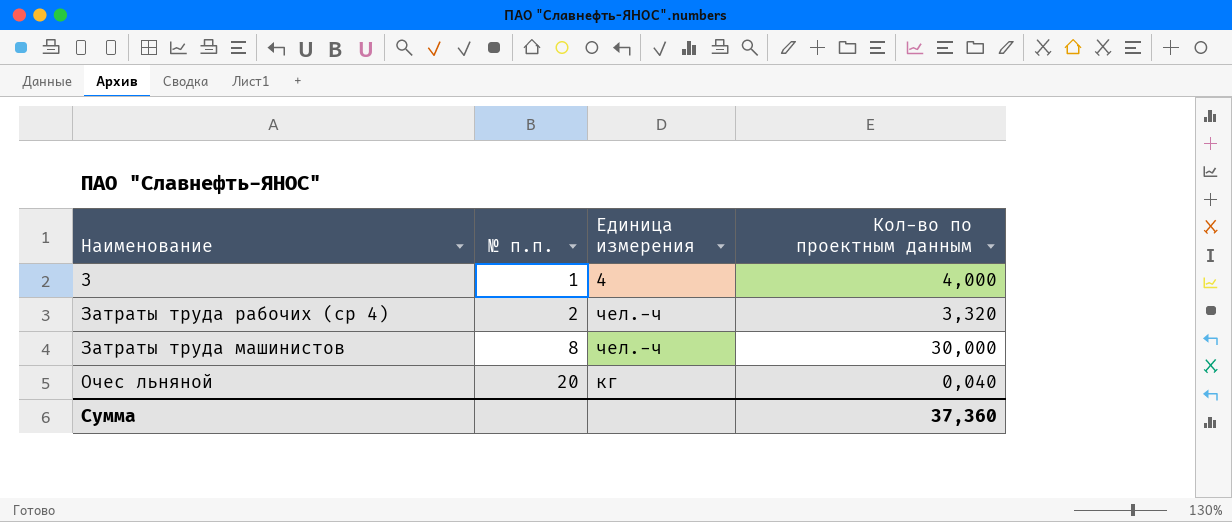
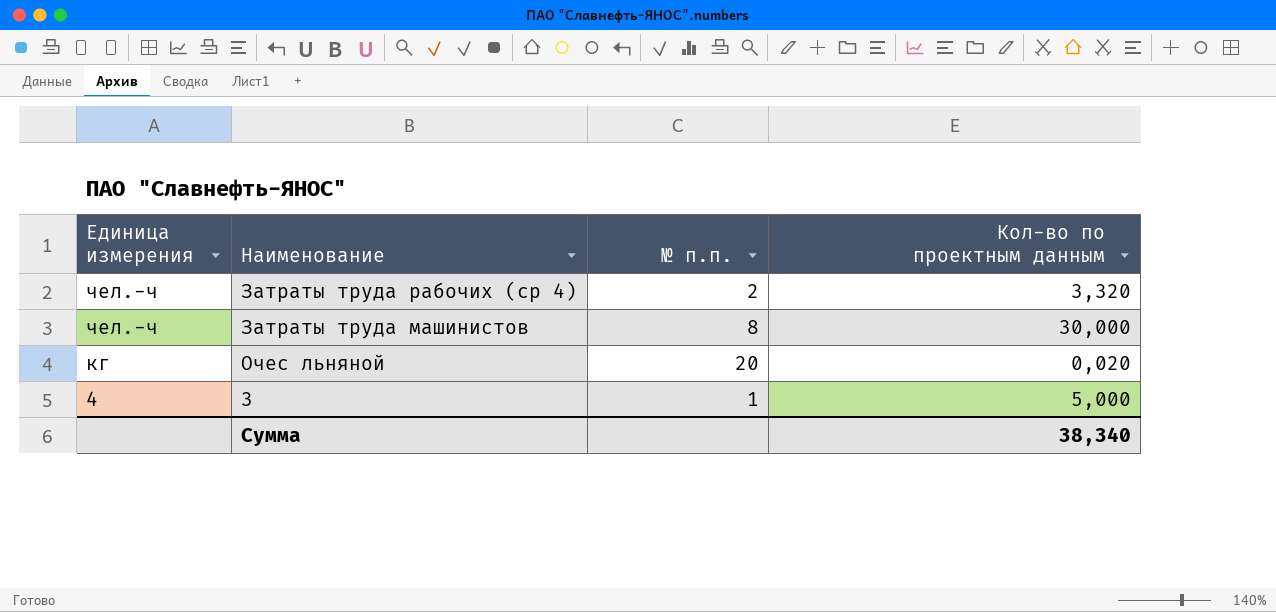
row order: № п.п. ascending -> Единица измерения descending
column Единица измерения | position: 3 -> 1
Очес льняной | Кол-во по проектным данным: 0,040 -> 0,020
3 | Кол-во по проектным данным: 4,000 -> 5,000
Сумма | Кол-во по проектным данным: 37,360 -> 38,340

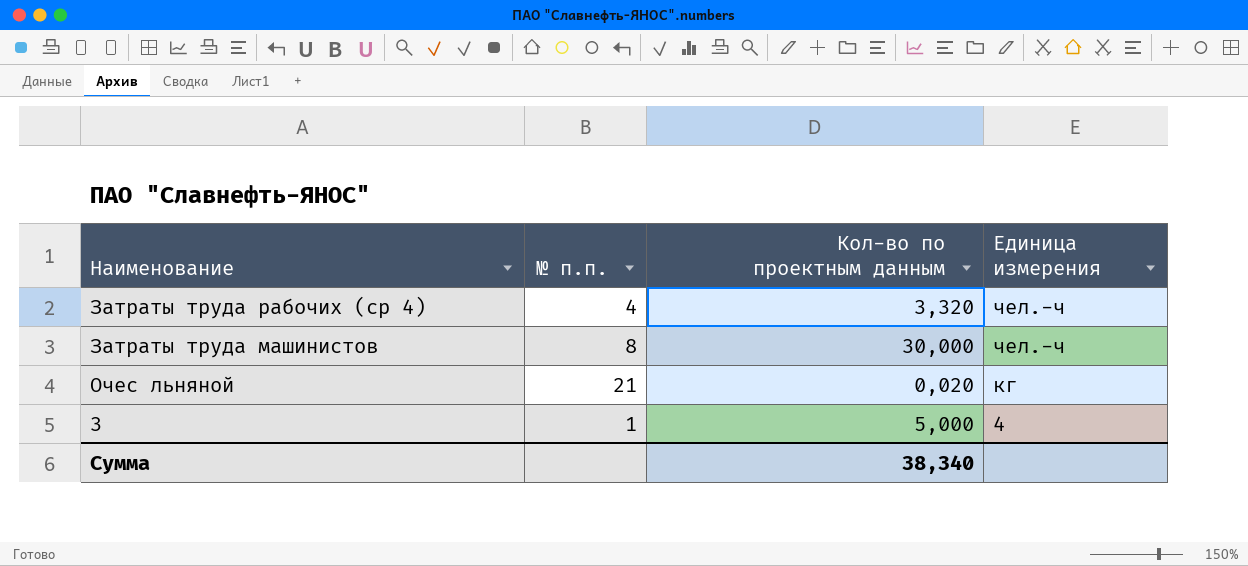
column Единица измерения | position: 1 -> 4
Затраты труда рабочих (ср 4) | № п.п.: 2 -> 4
Очес льняной | № п.п.: 20 -> 21

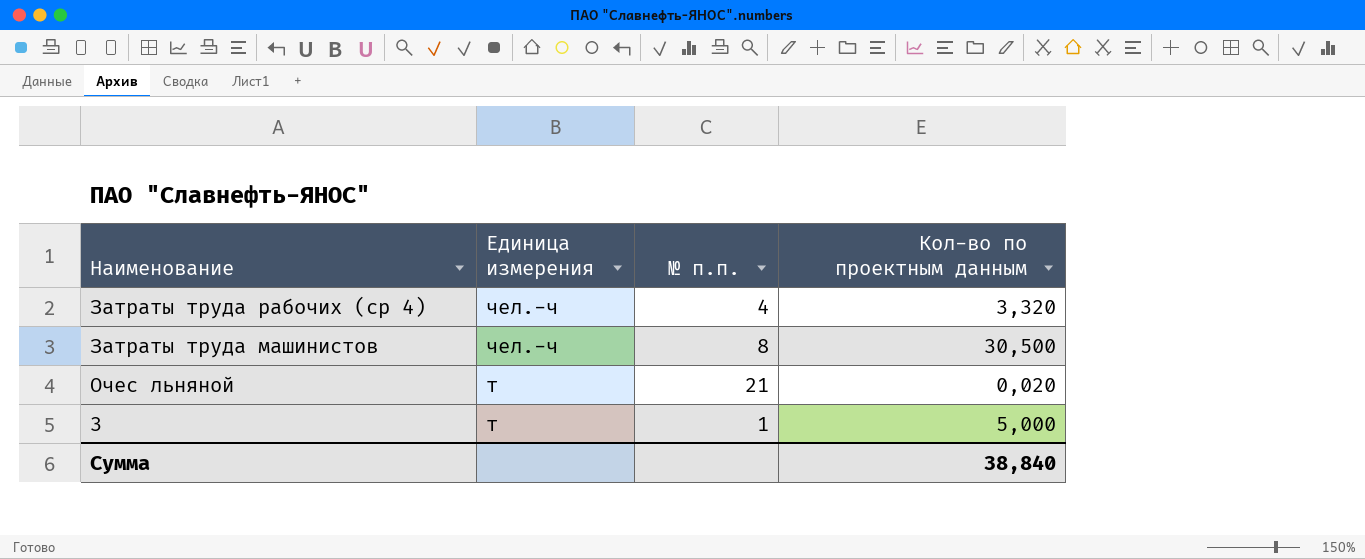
column Единица измерения | position: 4 -> 2
Затраты труда машинистов | Кол-во по проектным данным: 30,000 -> 30,500
Очес льняной | Единица измерения: кг -> т
3 | Единица измерения: 4 -> т
Сумма | Кол-во по проектным данным: 38,340 -> 38,840

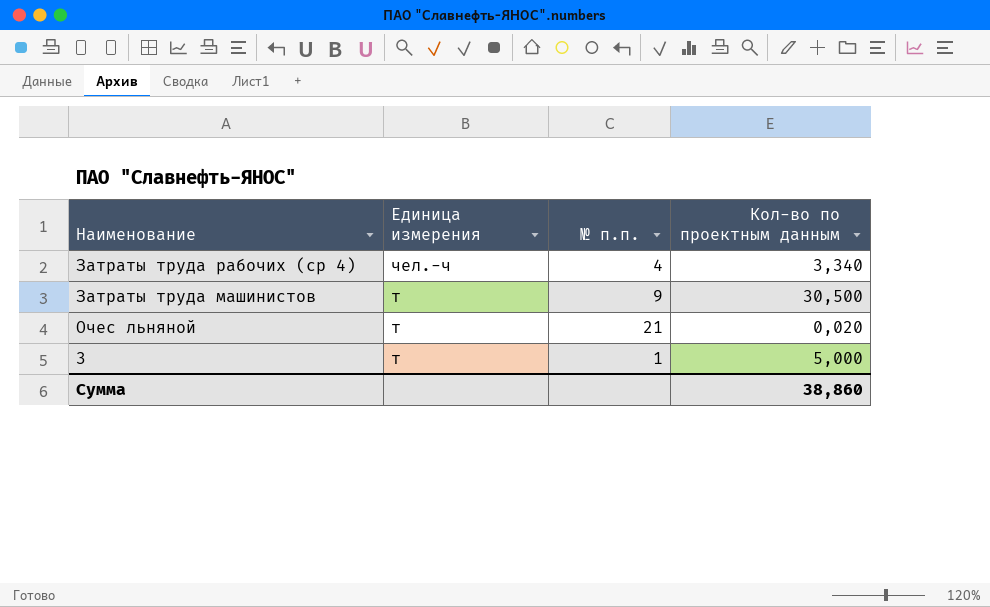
Затраты труда рабочих (ср 4) | Кол-во по проектным данным: 3,320 -> 3,340
Затраты труда машинистов | Единица измерения: чел.-ч -> т
Затраты труда машинистов | № п.п.: 8 -> 9
Сумма | Кол-во по проектным данным: 38,840 -> 38,860

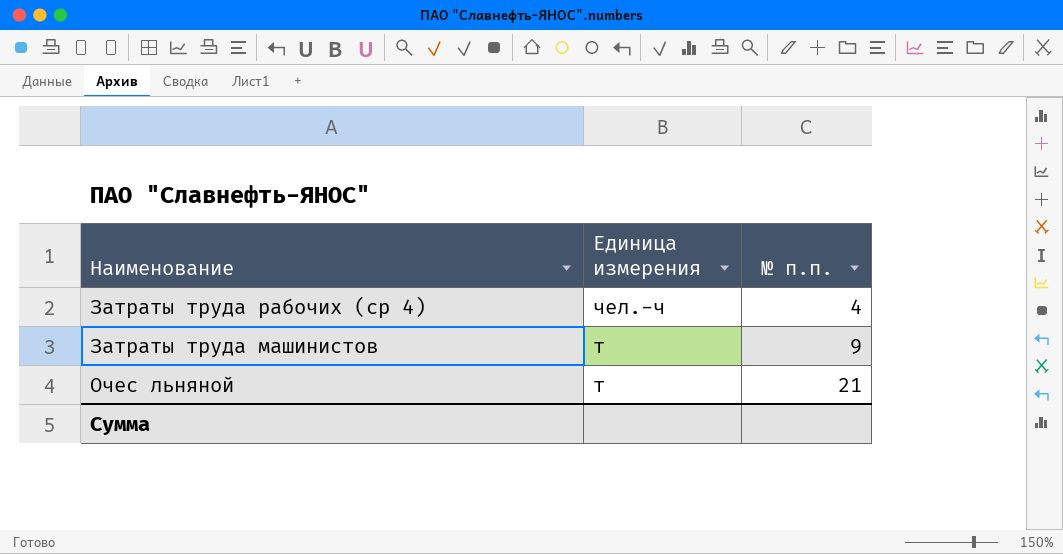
column Кол-во по проектным данным | position: 4 -> none
row 3: т | 1 | 5,000 -> none

